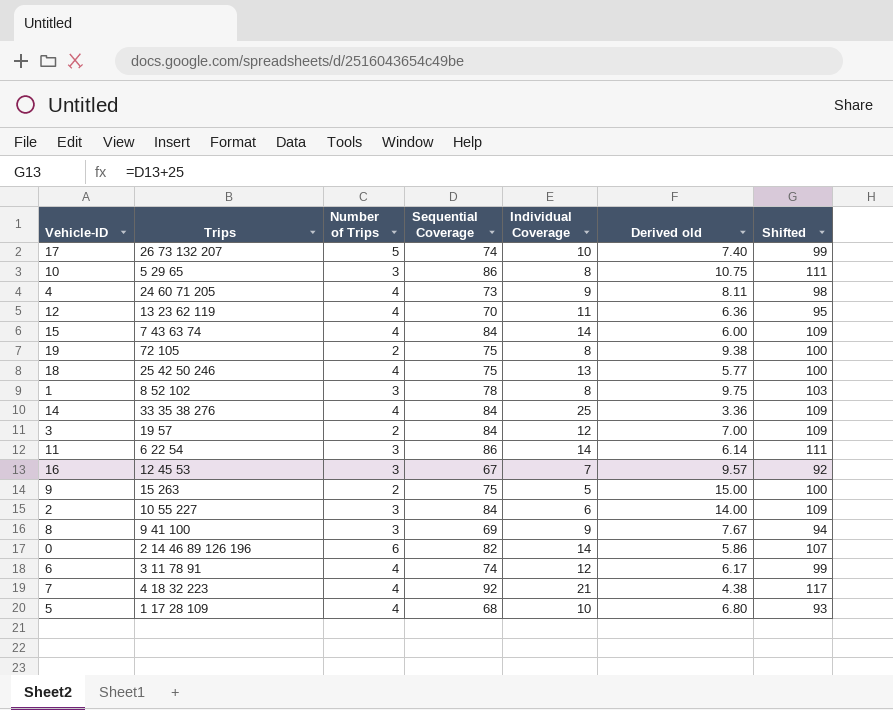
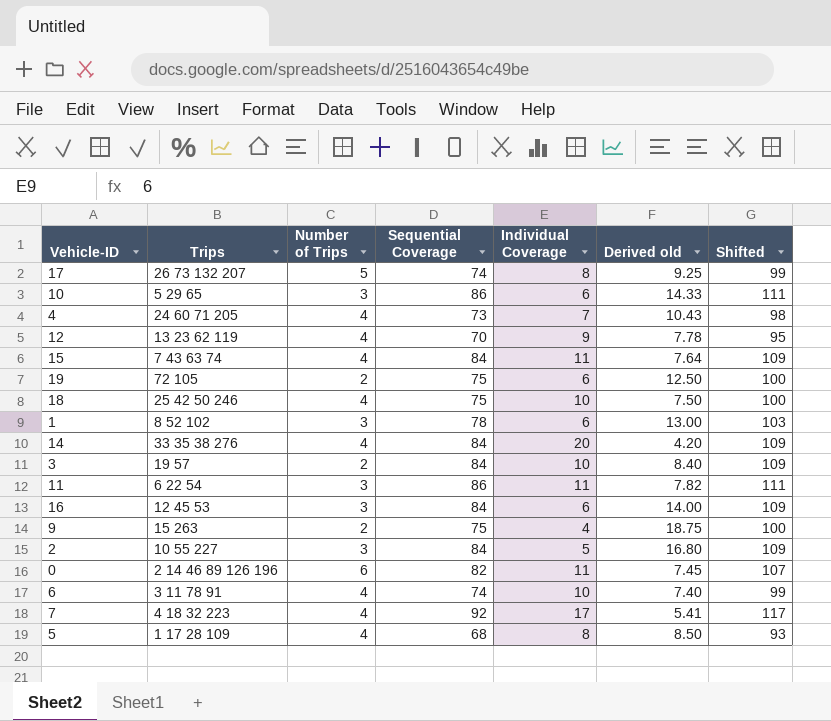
row 8: 9 41 100 | 3 | 69 | 9 | 7.67 | 94 -> none
17 | Individual Coverage: 10 -> 8
17 | Derived old: 7.40 -> 9.25
10 | Individual Coverage: 8 -> 6
10 | Derived old: 10.75 -> 14.33
4 | Individual Coverage: 9 -> 7
4 | Derived old: 8.11 -> 10.43
12 | Individual Coverage: 11 -> 9
12 | Derived old: 6.36 -> 7.78
15 | Individual Coverage: 14 -> 11
15 | Derived old: 6.00 -> 7.64
19 | Individual Coverage: 8 -> 6
19 | Derived old: 9.38 -> 12.50
18 | Individual Coverage: 13 -> 10
18 | Derived old: 5.77 -> 7.50
1 | Individual Coverage: 8 -> 6
1 | Derived old: 9.75 -> 13.00
14 | Individual Coverage: 25 -> 20
14 | Derived old: 3.36 -> 4.20
3 | Individual Coverage: 12 -> 10
3 | Derived old: 7.00 -> 8.40
11 | Individual Coverage: 14 -> 11
11 | Derived old: 6.14 -> 7.82
16 | Sequential Coverage: 67 -> 84
16 | Individual Coverage: 7 -> 6
16 | Derived old: 9.57 -> 14.00
16 | Shifted: 92 -> 109
9 | Individual Coverage: 5 -> 4
9 | Derived old: 15.00 -> 18.75
2 | Individual Coverage: 6 -> 5
2 | Derived old: 14.00 -> 16.80
0 | Individual Coverage: 14 -> 11
0 | Derived old: 5.86 -> 7.45
6 | Individual Coverage: 12 -> 10
6 | Derived old: 6.17 -> 7.40
7 | Individual Coverage: 21 -> 17
7 | Derived old: 4.38 -> 5.41
5 | Individual Coverage: 10 -> 8
5 | Derived old: 6.80 -> 8.50

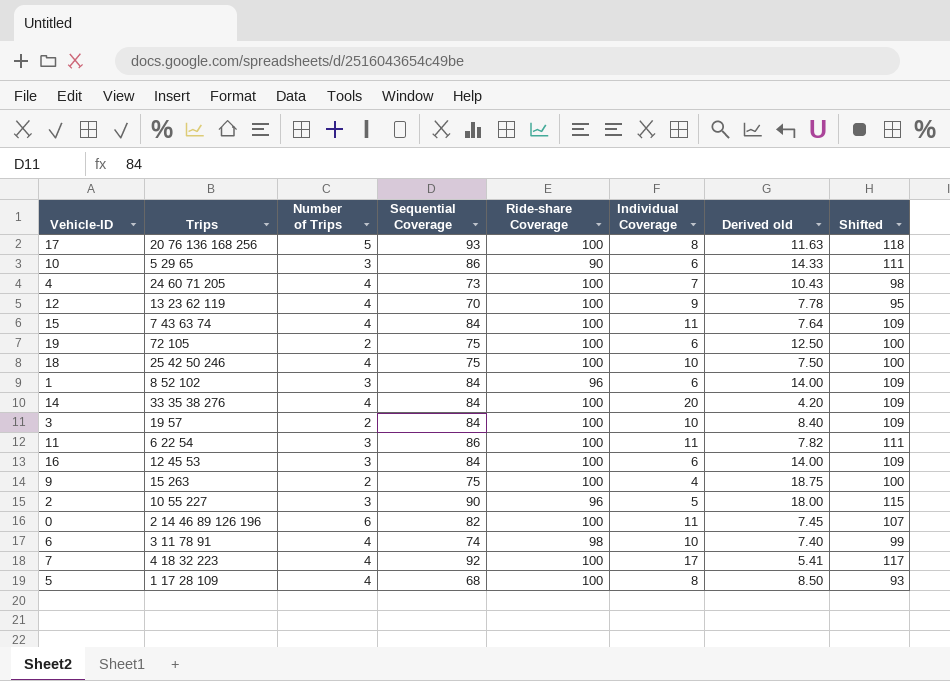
column Ride-share Coverage | position: none -> 5
17 | Trips: 26 73 132 207 -> 20 76 136 168 256
17 | Sequential Coverage: 74 -> 93
17 | Derived old: 9.25 -> 11.63
17 | Shifted: 99 -> 118
1 | Sequential Coverage: 78 -> 84
1 | Derived old: 13.00 -> 14.00
1 | Shifted: 103 -> 109
2 | Sequential Coverage: 84 -> 90
2 | Derived old: 16.80 -> 18.00
2 | Shifted: 109 -> 115

